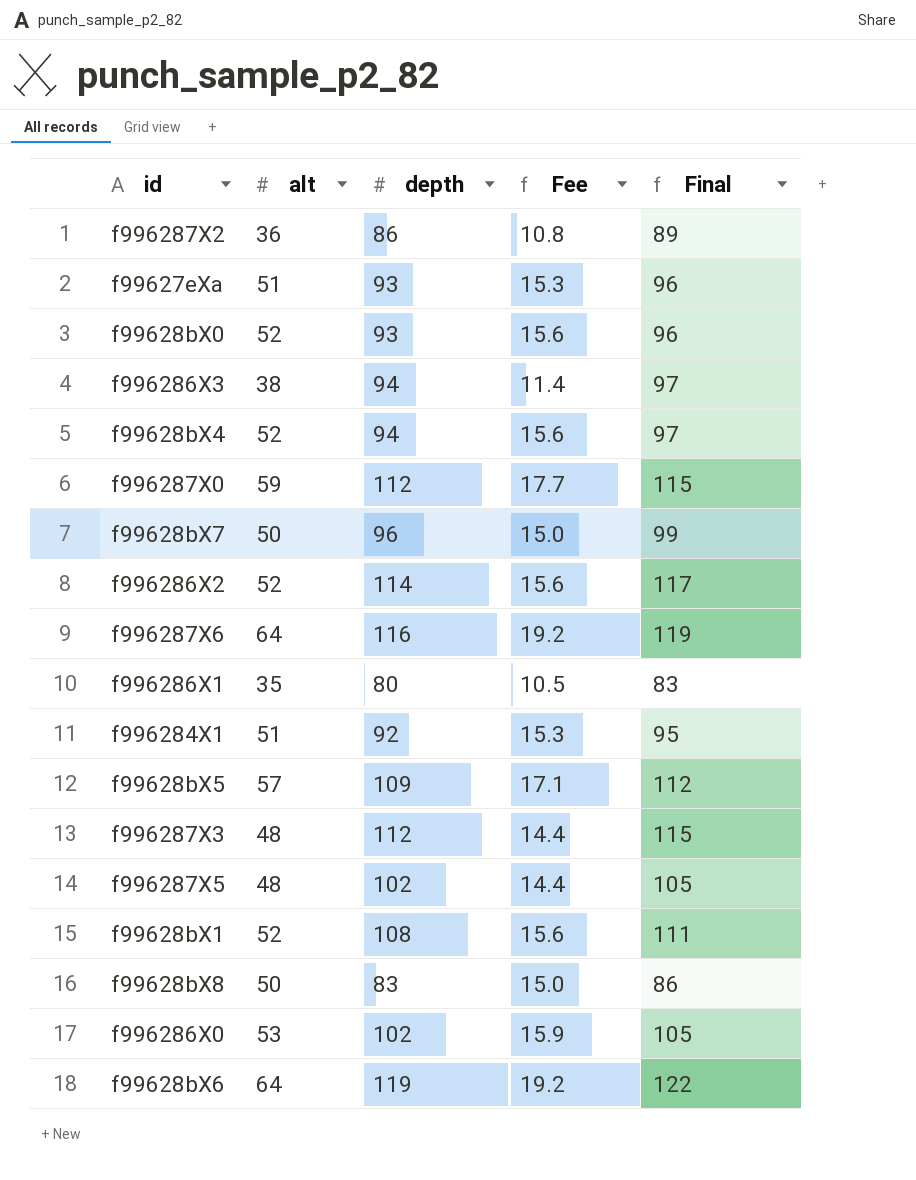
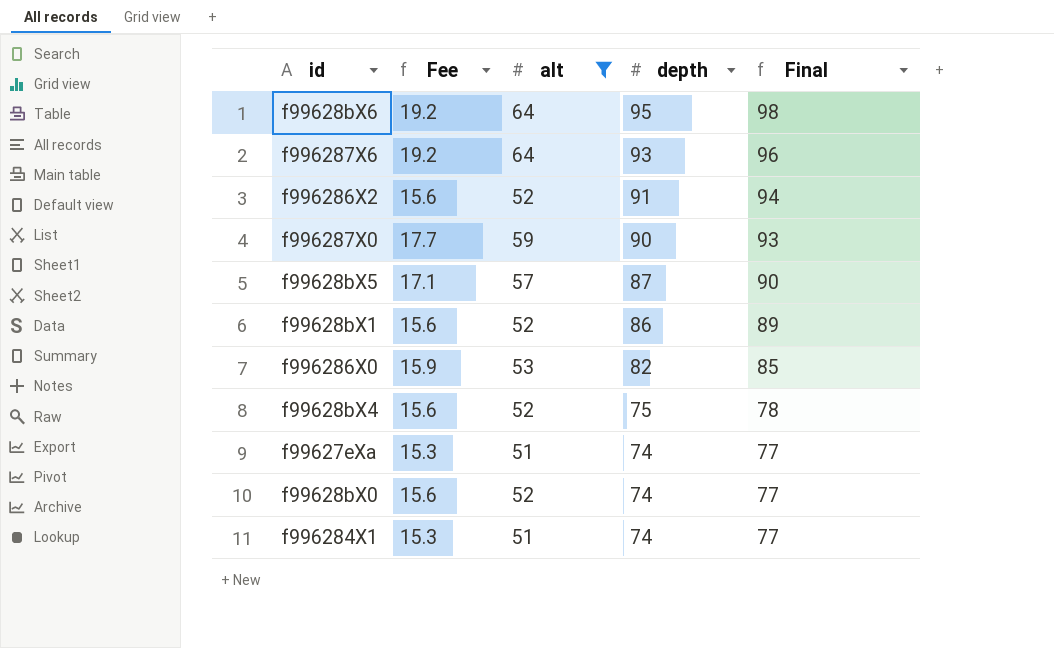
filter: none -> alt >= 51
row order: none -> depth descending
column Fee | position: 4 -> 2
f99628bX6 | depth: 119 -> 95
f99628bX6 | Final: 122 -> 98
f996287X6 | depth: 116 -> 93
f996287X6 | Final: 119 -> 96
f996286X2 | depth: 114 -> 91
f996286X2 | Final: 117 -> 94
f996287X0 | depth: 112 -> 90
f996287X0 | Final: 115 -> 93
f99628bX5 | depth: 109 -> 87
f99628bX5 | Final: 112 -> 90
f99628bX1 | depth: 108 -> 86
f99628bX1 | Final: 111 -> 89
f996286X0 | depth: 102 -> 82
f996286X0 | Final: 105 -> 85
f99628bX4 | depth: 94 -> 75
f99628bX4 | Final: 97 -> 78
f99627eXa | depth: 93 -> 74
f99627eXa | Final: 96 -> 77
f99628bX0 | depth: 93 -> 74
f99628bX0 | Final: 96 -> 77
f996284X1 | depth: 92 -> 74
f996284X1 | Final: 95 -> 77

